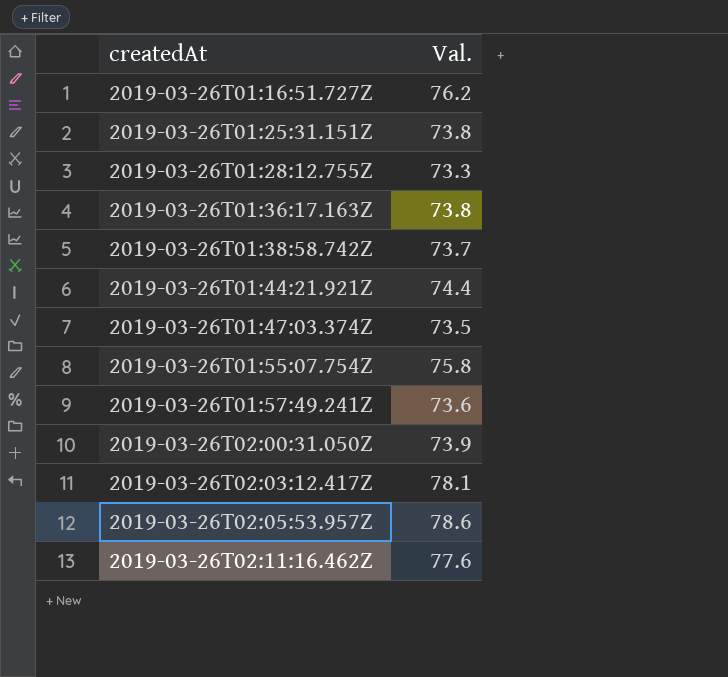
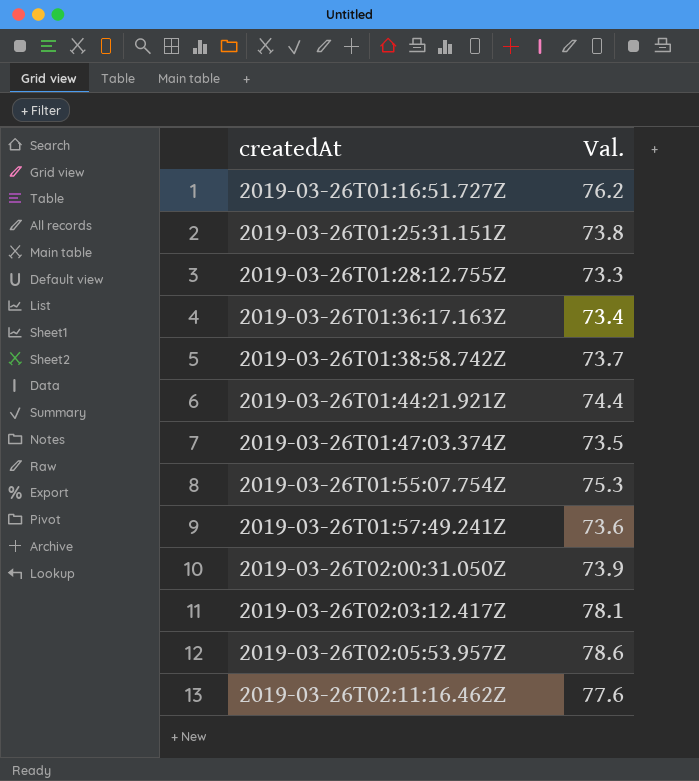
2019-03-26T01:36:17.163Z | Val.: 73.8 -> 73.4
2019-03-26T01:55:07.754Z | Val.: 75.8 -> 75.3

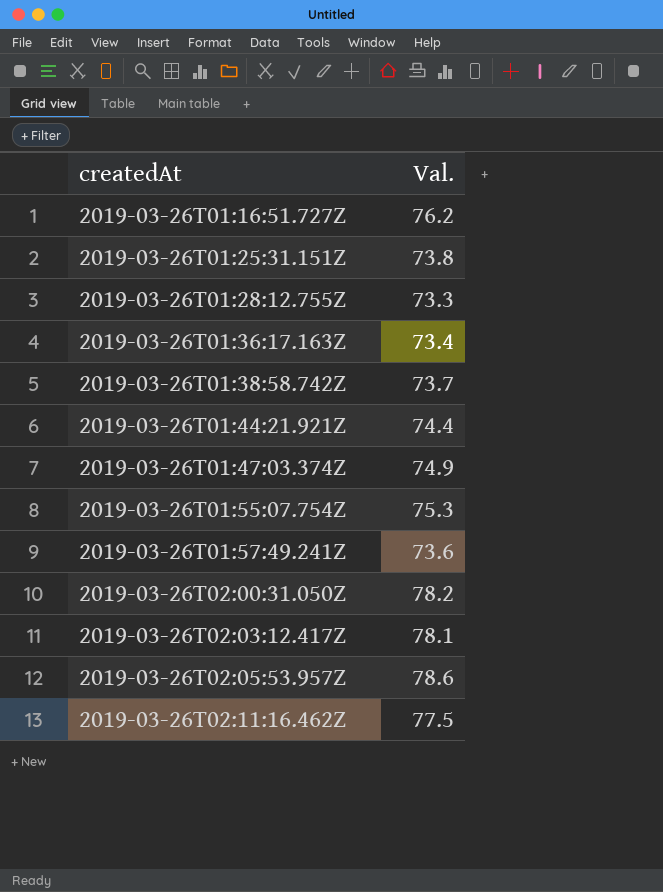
2019-03-26T01:47:03.374Z | Val.: 73.5 -> 74.9
2019-03-26T02:00:31.050Z | Val.: 73.9 -> 78.2
2019-03-26T02:11:16.462Z | Val.: 77.6 -> 77.5

